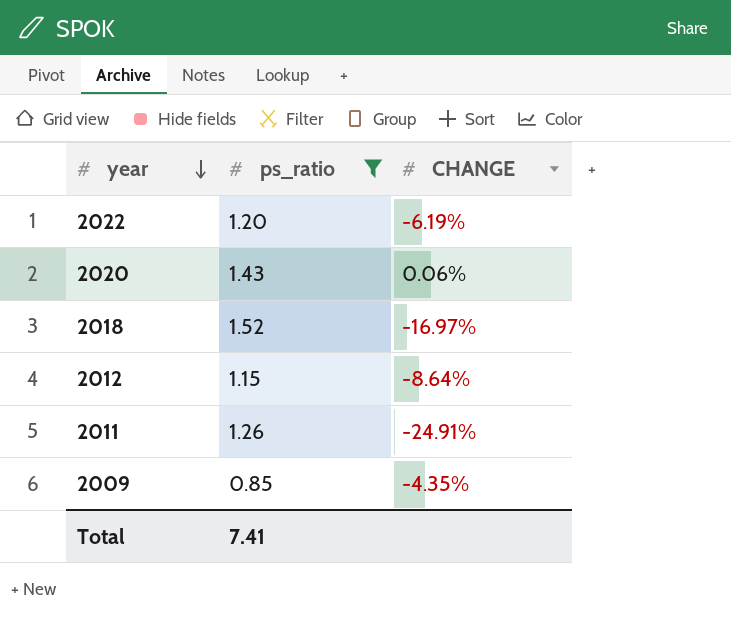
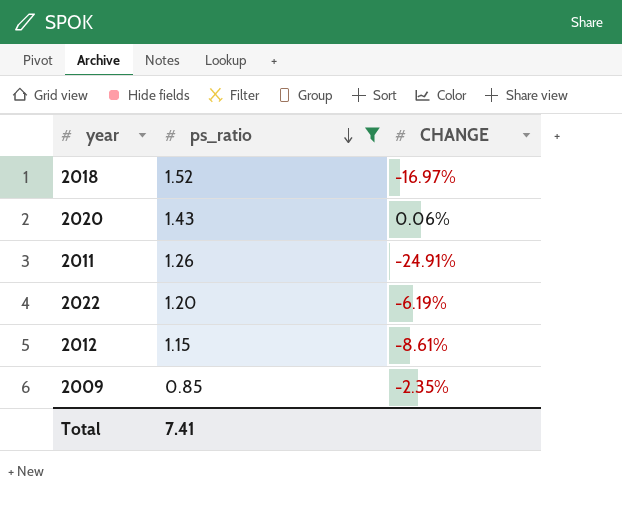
row order: year descending -> ps_ratio descending
2012 | CHANGE: -8.64% -> -8.61%
2009 | CHANGE: -4.35% -> -2.35%

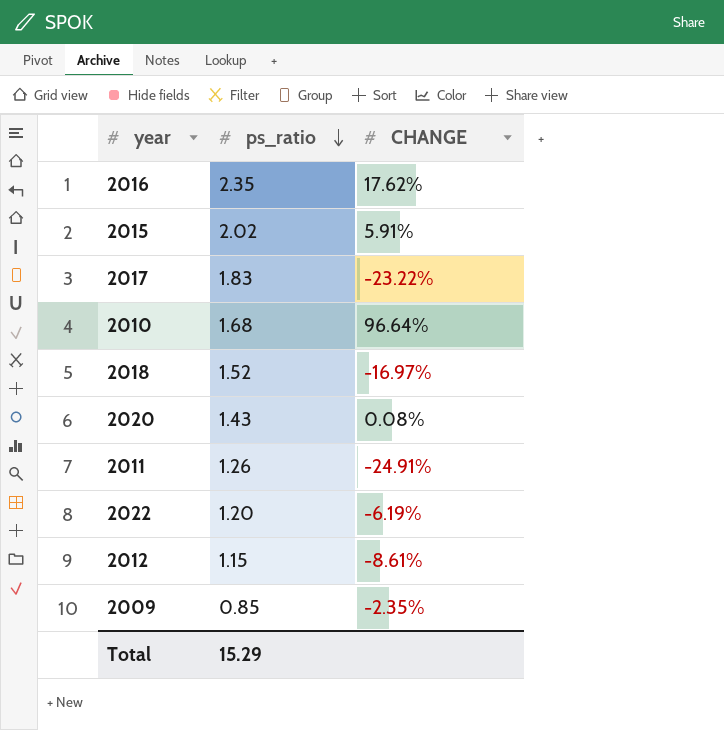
filter: ps_ratio <= 1.52 -> none
2020 | CHANGE: 0.06% -> 0.08%
Total | ps_ratio: 7.41 -> 15.29

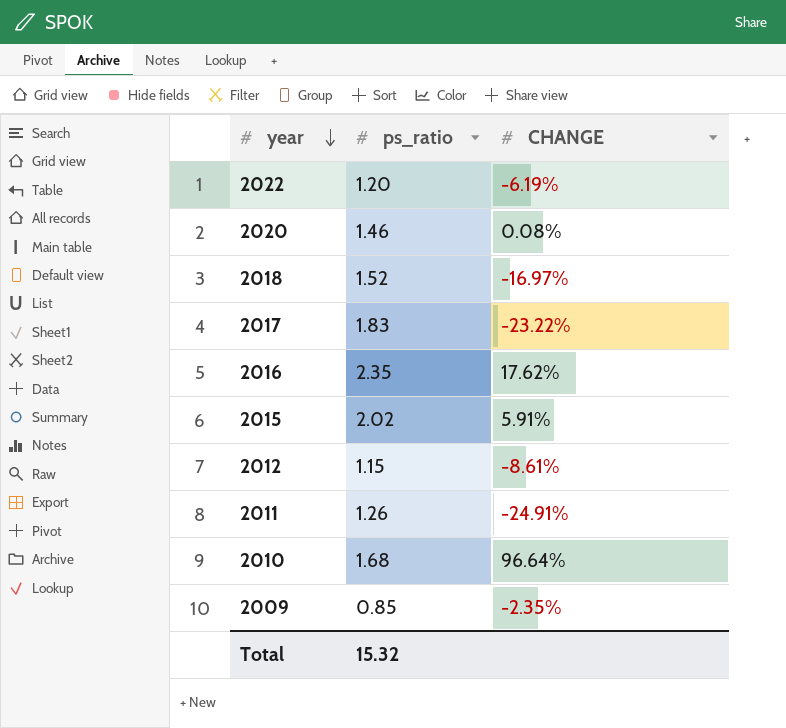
row order: ps_ratio descending -> year descending
2020 | ps_ratio: 1.43 -> 1.46
Total | ps_ratio: 15.29 -> 15.32

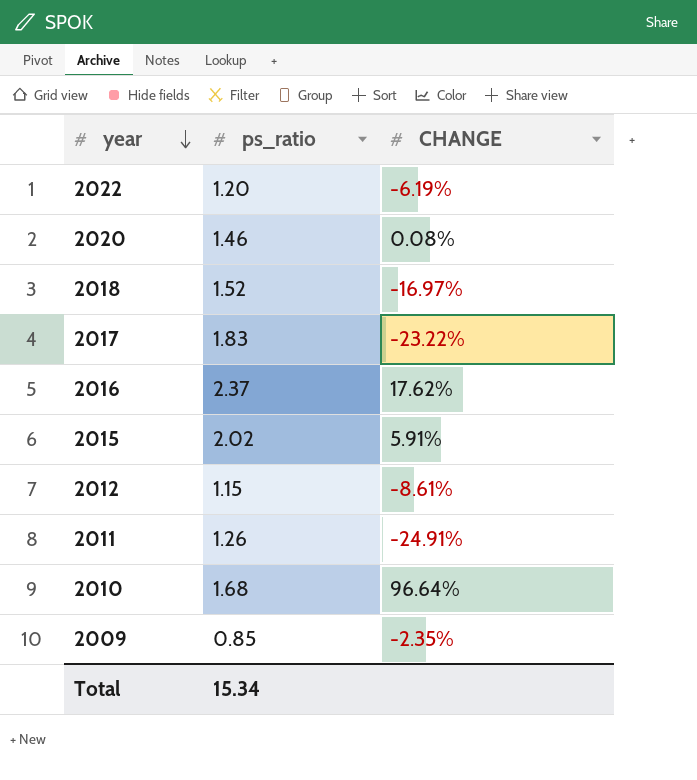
2016 | ps_ratio: 2.35 -> 2.37
Total | ps_ratio: 15.32 -> 15.34

